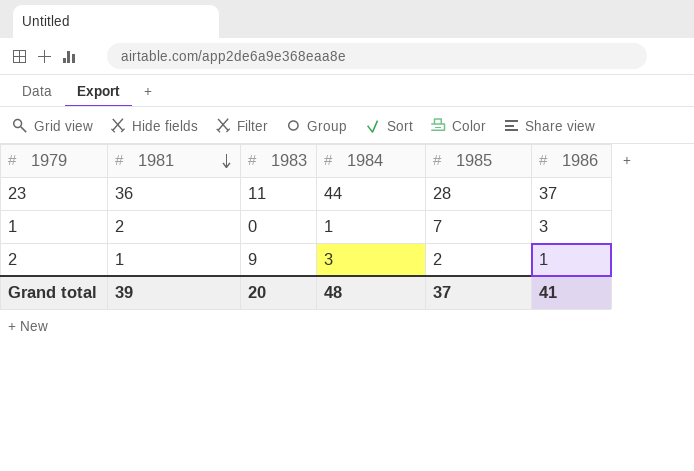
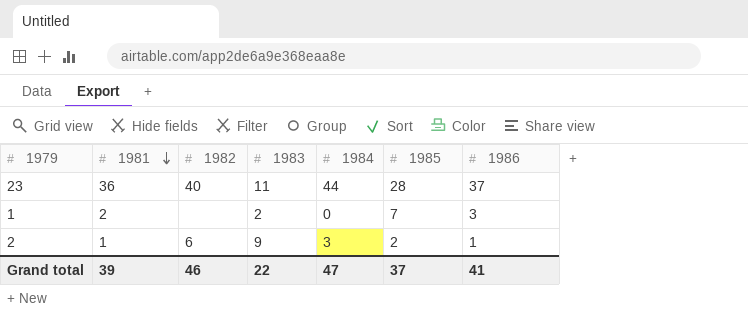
column 1982 | position: none -> 3
1 | 1983: 0 -> 2
1 | 1984: 1 -> 0
Grand total | 1983: 20 -> 22
Grand total | 1984: 48 -> 47

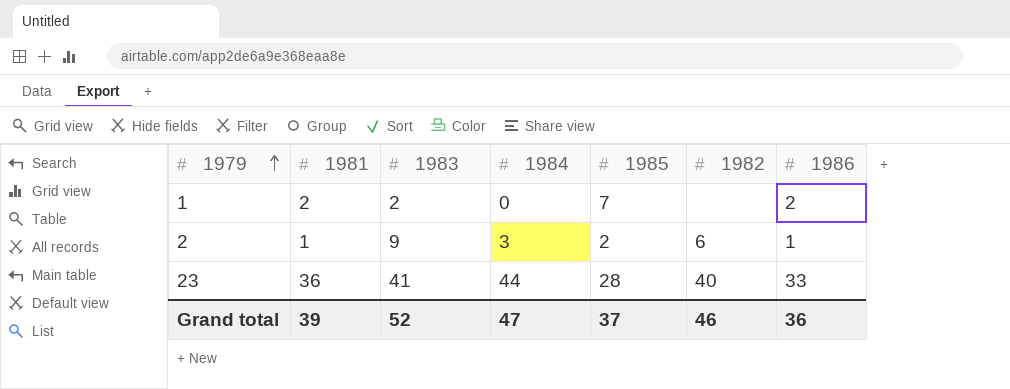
row order: 1981 descending -> 1979 ascending
column 1982 | position: 3 -> 6
1 | 1986: 3 -> 2
23 | 1983: 11 -> 41
23 | 1986: 37 -> 33
Grand total | 1983: 22 -> 52
Grand total | 1986: 41 -> 36

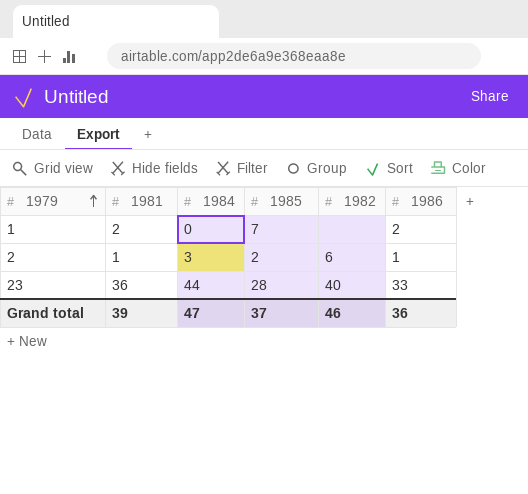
column 1983 | position: 3 -> none

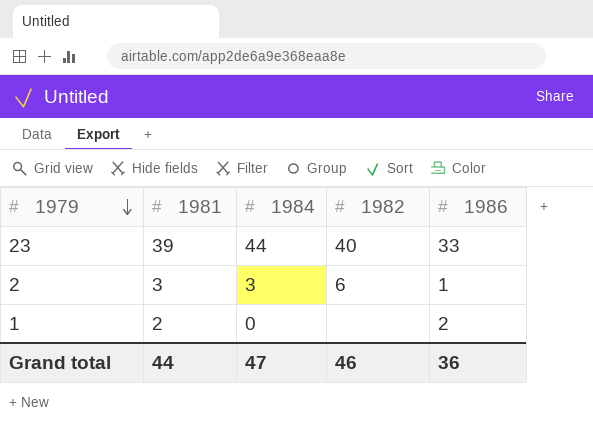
row order: 1979 ascending -> 1979 descending
column 1985 | position: 4 -> none
23 | 1981: 36 -> 39
2 | 1981: 1 -> 3
Grand total | 1981: 39 -> 44

